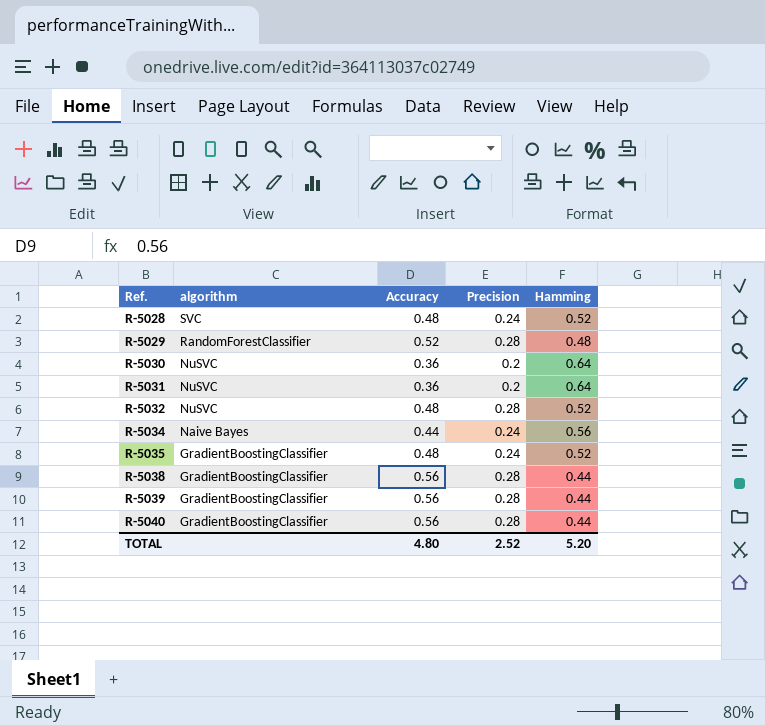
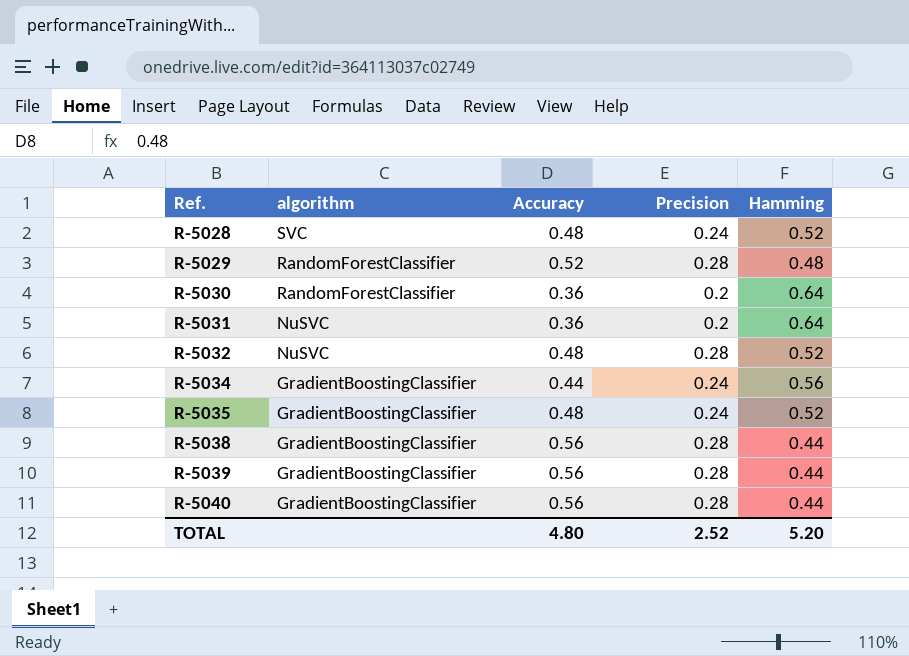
R-5030 | algorithm: NuSVC -> RandomForestClassifier
R-5034 | algorithm: Naive Bayes -> GradientBoostingClassifier

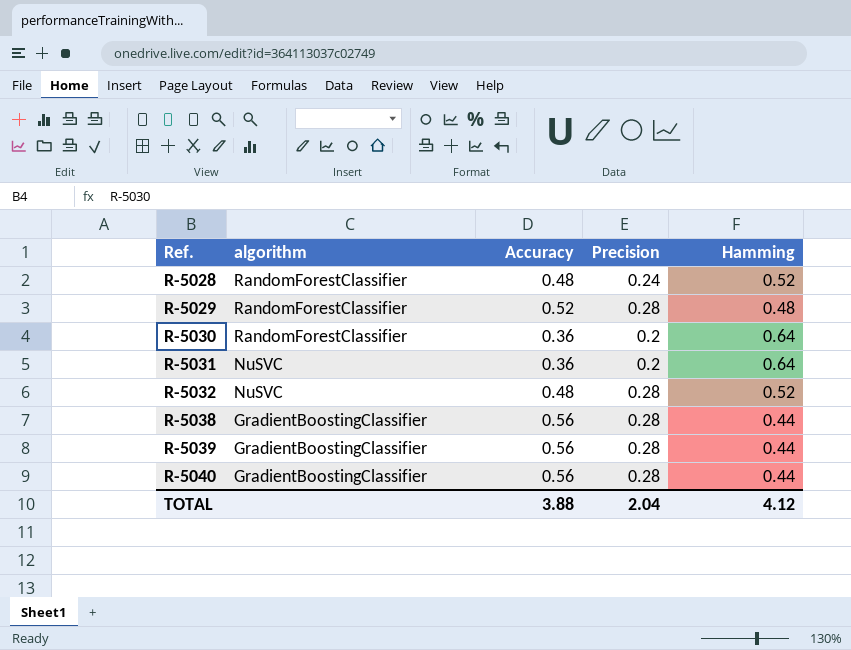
row R-5034: GradientBoostingClassifier | 0.44 | 0.24 | 0.56 -> none
row R-5035: GradientBoostingClassifier | 0.48 | 0.24 | 0.52 -> none
R-5028 | algorithm: SVC -> RandomForestClassifier
TOTAL | Accuracy: 4.80 -> 3.88
TOTAL | Precision: 2.52 -> 2.04
TOTAL | Hamming: 5.20 -> 4.12

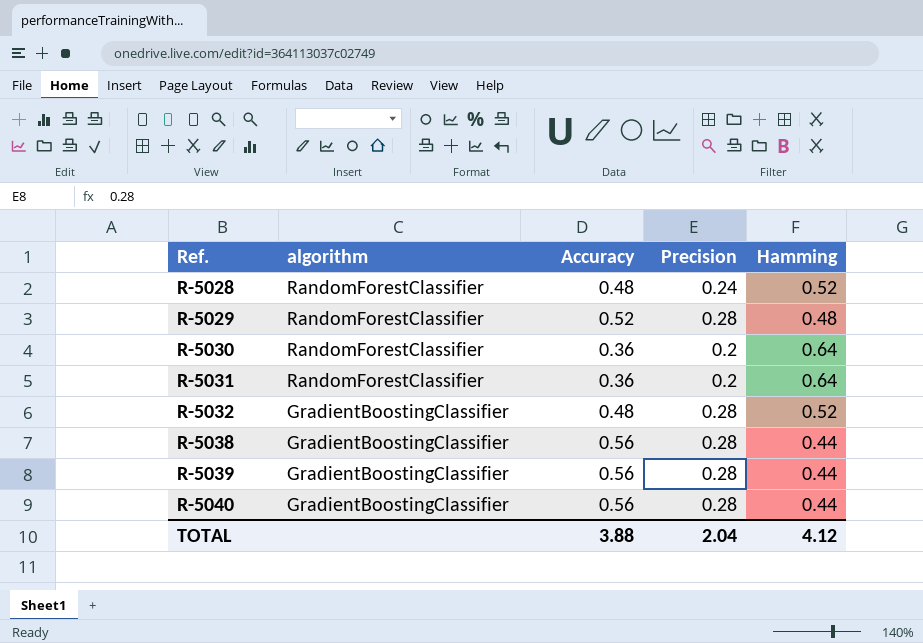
R-5031 | algorithm: NuSVC -> RandomForestClassifier
R-5032 | algorithm: NuSVC -> GradientBoostingClassifier

